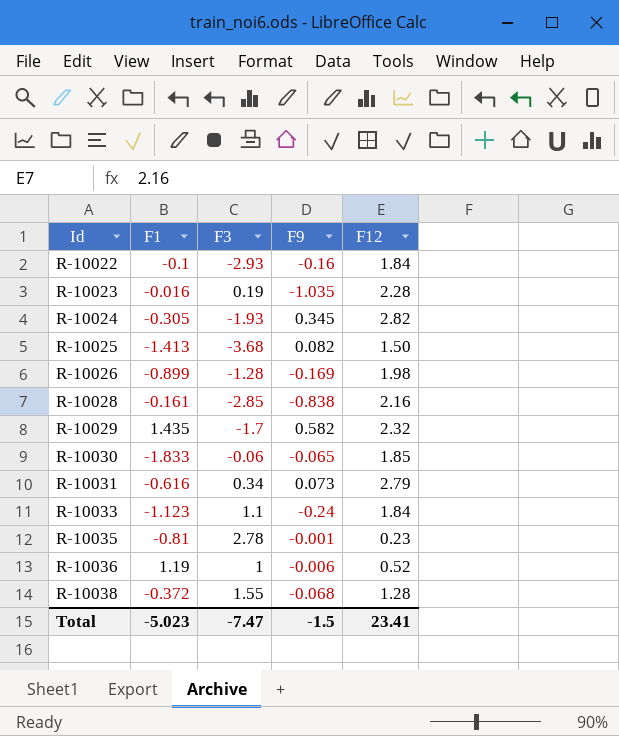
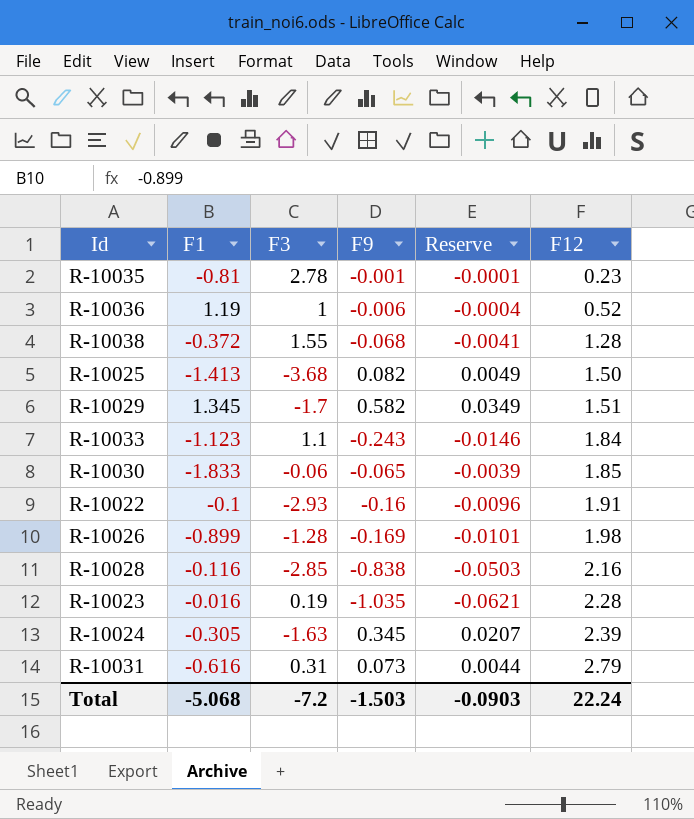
row order: Id ascending -> F12 ascending
column Reserve | formula: none -> [F9] * 0.06
R-10029 | F1: 1.435 -> 1.345
R-10029 | F12: 2.32 -> 1.51
R-10033 | F9: -0.24 -> -0.243
R-10022 | F12: 1.84 -> 1.91
R-10028 | F1: -0.161 -> -0.116
R-10024 | F3: -1.93 -> -1.63
R-10024 | F12: 2.82 -> 2.39
R-10031 | F3: 0.34 -> 0.31
Total | F1: -5.023 -> -5.068
Total | F3: -7.47 -> -7.2
Total | F9: -1.5 -> -1.503
Total | F12: 23.41 -> 22.24

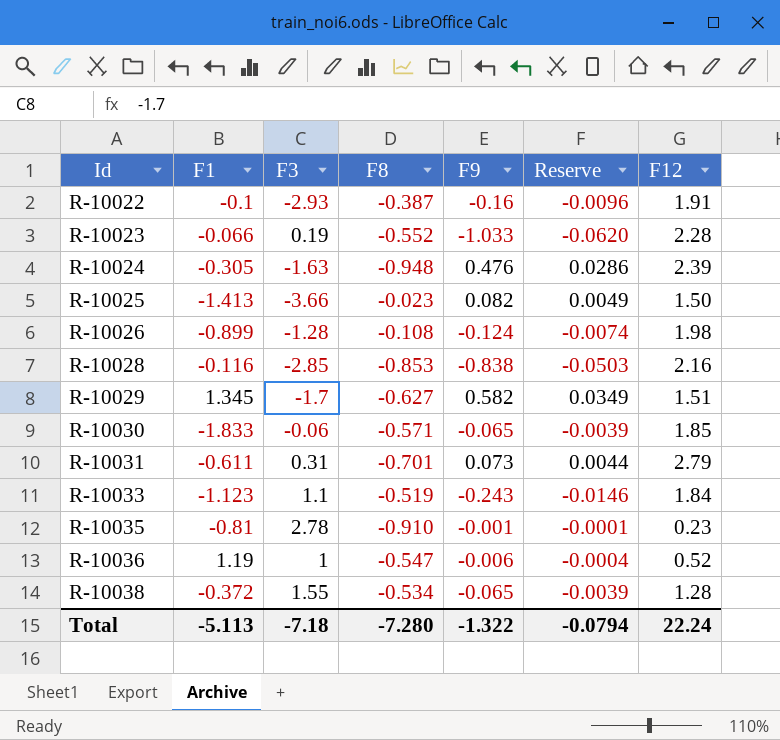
row order: F12 ascending -> Id ascending
column F8 | position: none -> 4
R-10023 | F1: -0.016 -> -0.066
R-10023 | F9: -1.035 -> -1.033
R-10023 | Reserve: -0.0621 -> -0.0620
R-10024 | F9: 0.345 -> 0.476
R-10024 | Reserve: 0.0207 -> 0.0286
R-10025 | F3: -3.68 -> -3.66
R-10026 | F9: -0.169 -> -0.124
R-10026 | Reserve: -0.0101 -> -0.0074
R-10031 | F1: -0.616 -> -0.611
R-10038 | F9: -0.068 -> -0.065
R-10038 | Reserve: -0.0041 -> -0.0039
Total | F1: -5.068 -> -5.113
Total | F3: -7.2 -> -7.18
Total | F9: -1.503 -> -1.322
Total | Reserve: -0.0903 -> -0.0794

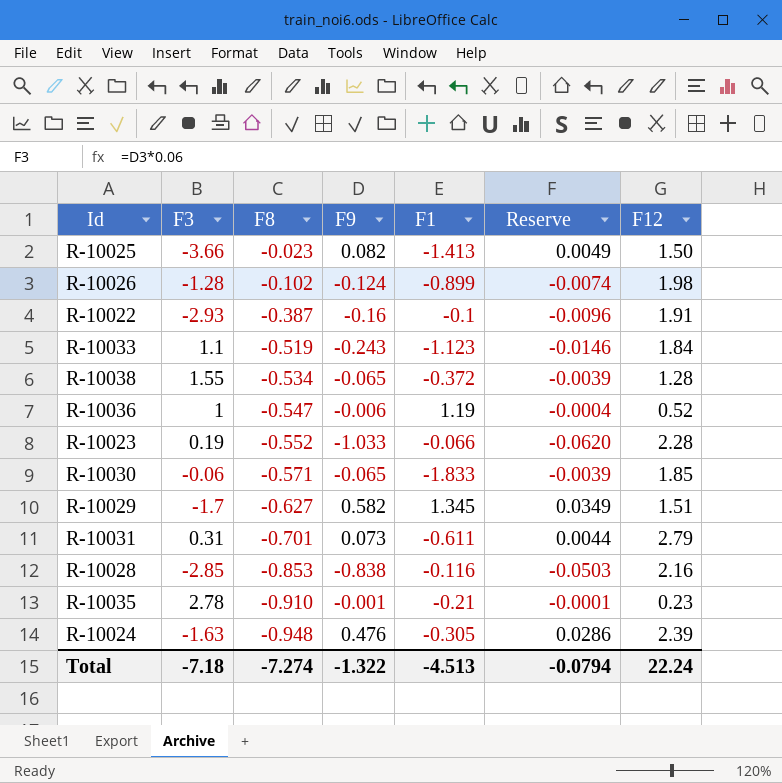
row order: Id ascending -> F8 descending
column F1 | position: 2 -> 5
R-10026 | F8: -0.108 -> -0.102
R-10035 | F1: -0.81 -> -0.21
Total | F8: -7.280 -> -7.274
Total | F1: -5.113 -> -4.513

